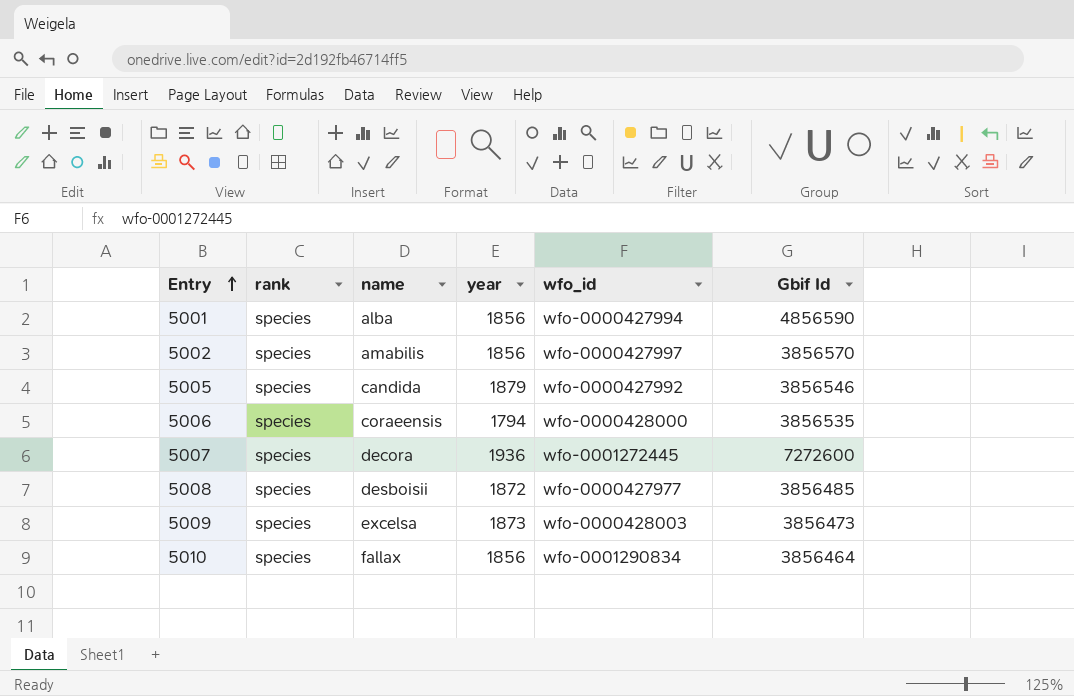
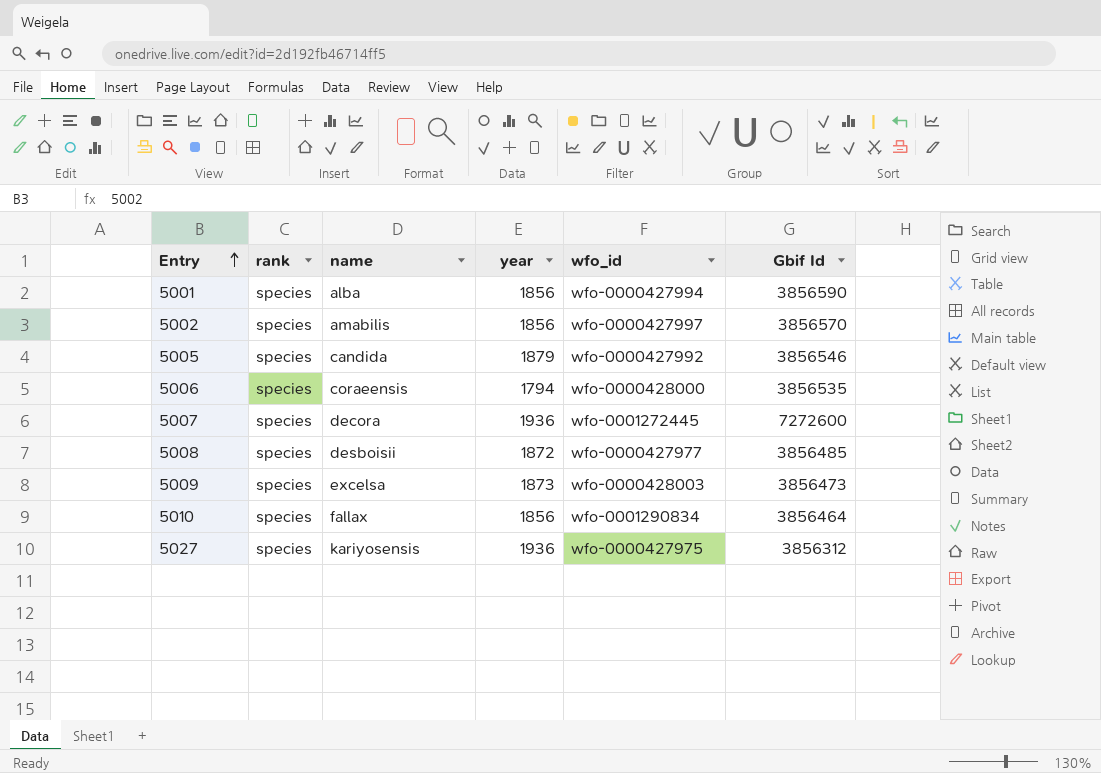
5001 | Gbif Id: 4856590 -> 3856590
row 5027: none -> species | kariyosensis | 1936 | wfo-0000427975 | 3856312

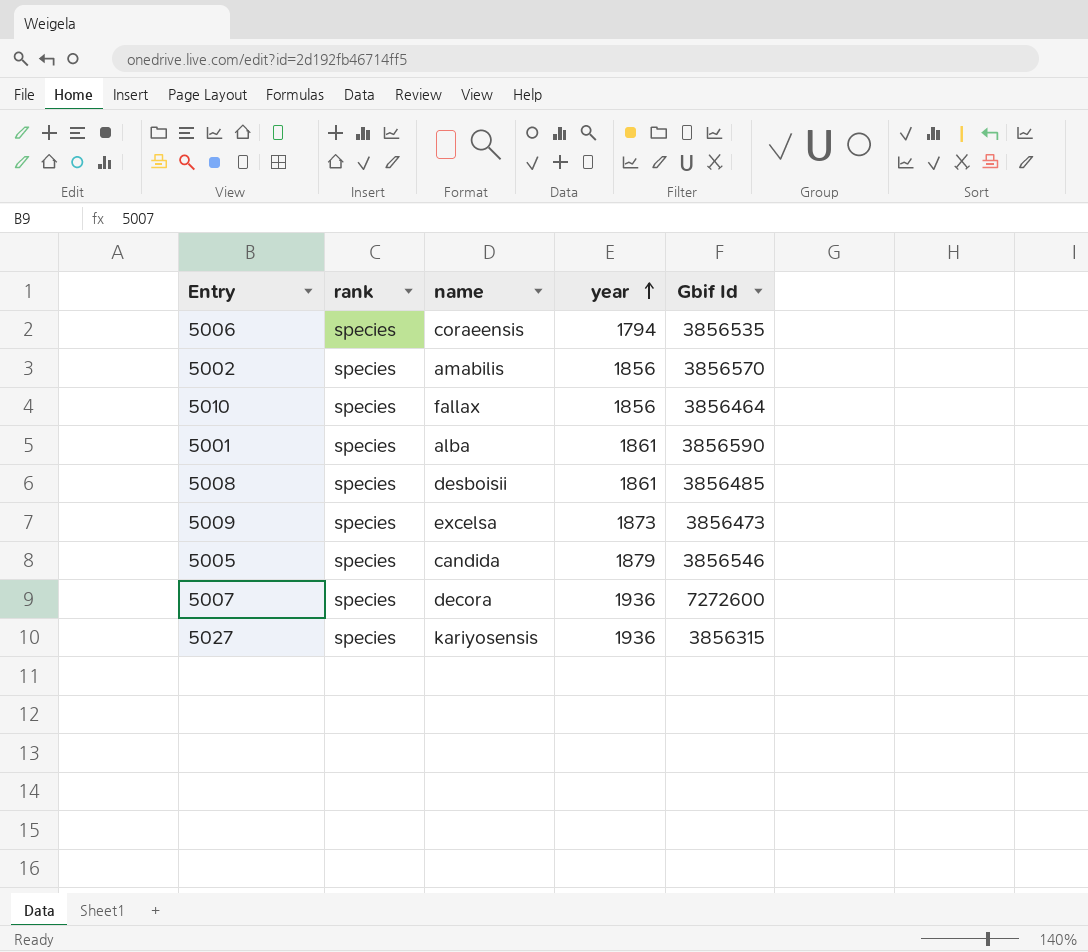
row order: Entry ascending -> year ascending
column wfo_id | position: 5 -> none
5001 | year: 1856 -> 1861
5008 | year: 1872 -> 1861
5027 | Gbif Id: 3856312 -> 3856315

